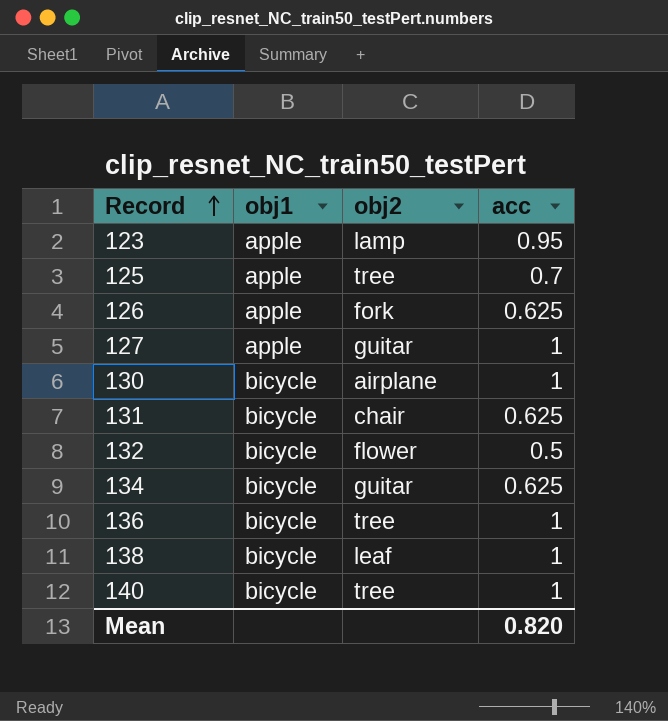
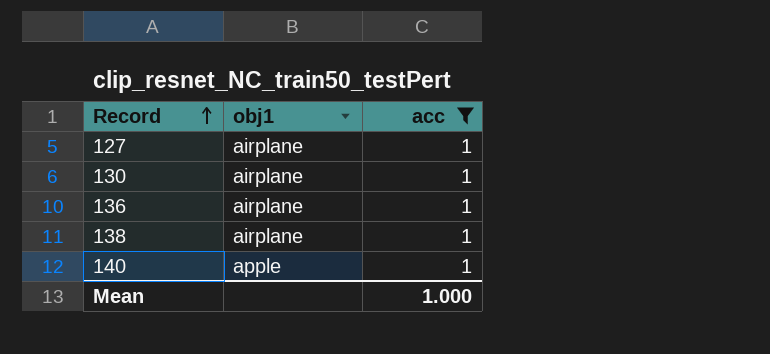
filter: none -> acc = 1
column obj2 | position: 3 -> none
127 | obj1: apple -> airplane
130 | obj1: bicycle -> airplane
136 | obj1: bicycle -> airplane
138 | obj1: bicycle -> airplane
140 | obj1: bicycle -> apple
Mean | acc: 0.820 -> 1.000

